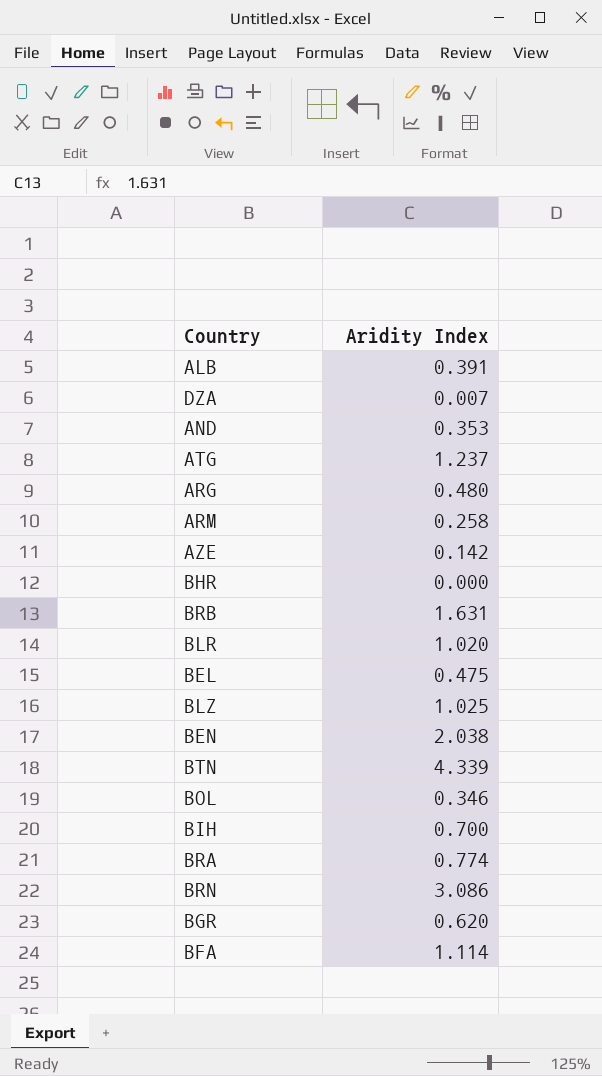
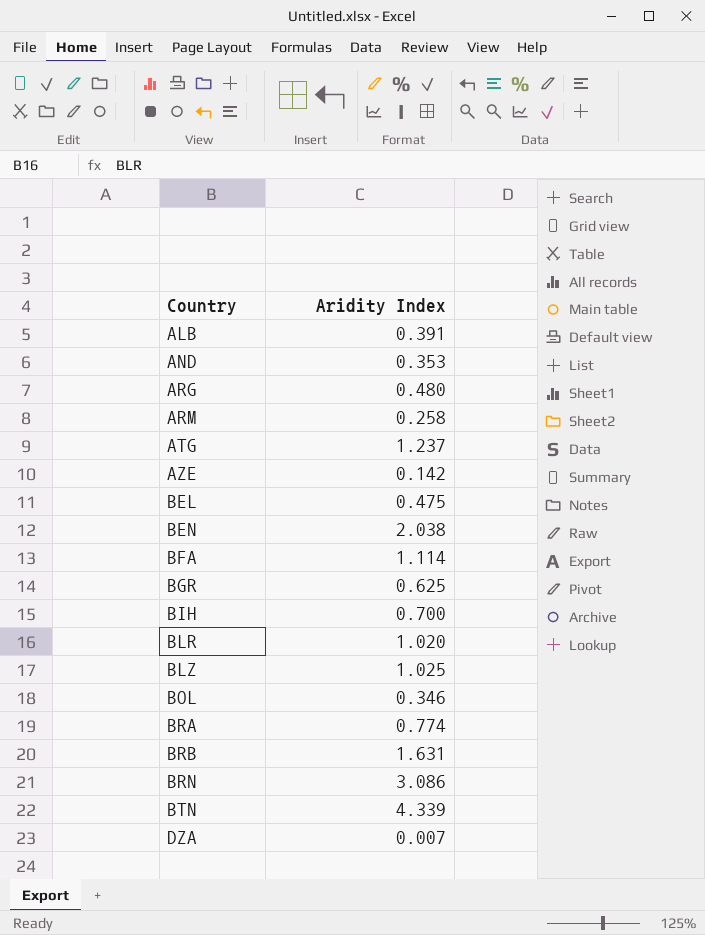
row order: none -> Country ascending
row BHR: 0.000 -> none
BGR | Aridity Index: 0.620 -> 0.625

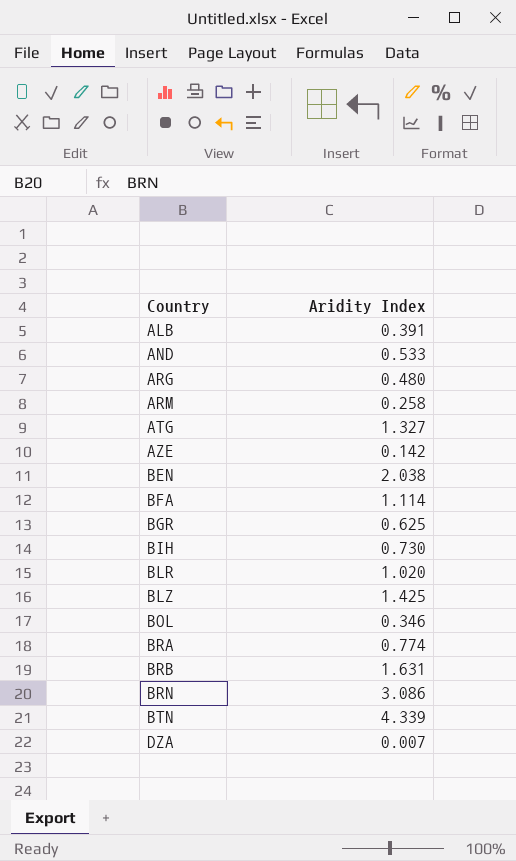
row BEL: 0.475 -> none
AND | Aridity Index: 0.353 -> 0.533
ATG | Aridity Index: 1.237 -> 1.327
BIH | Aridity Index: 0.700 -> 0.730
BLZ | Aridity Index: 1.025 -> 1.425

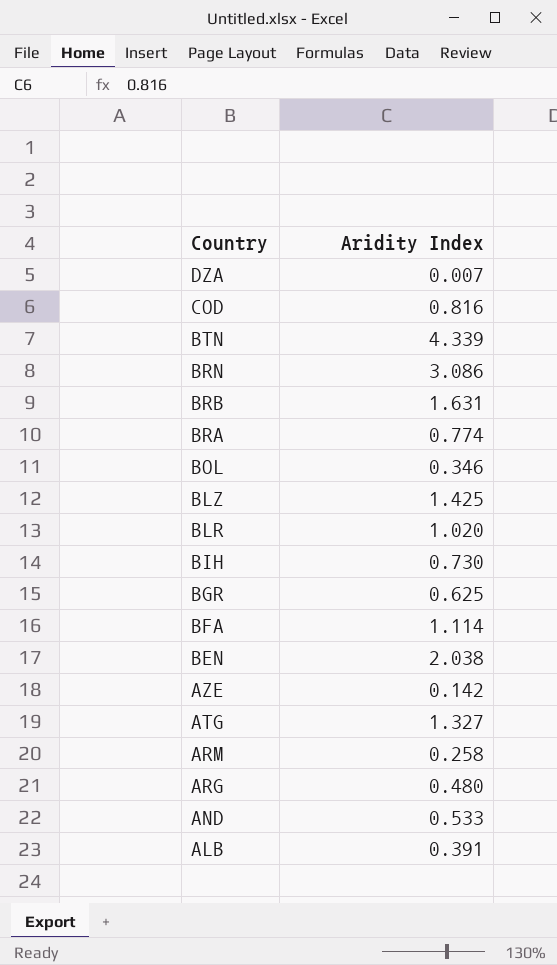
row order: Country ascending -> Country descending
row COD: none -> 0.816

